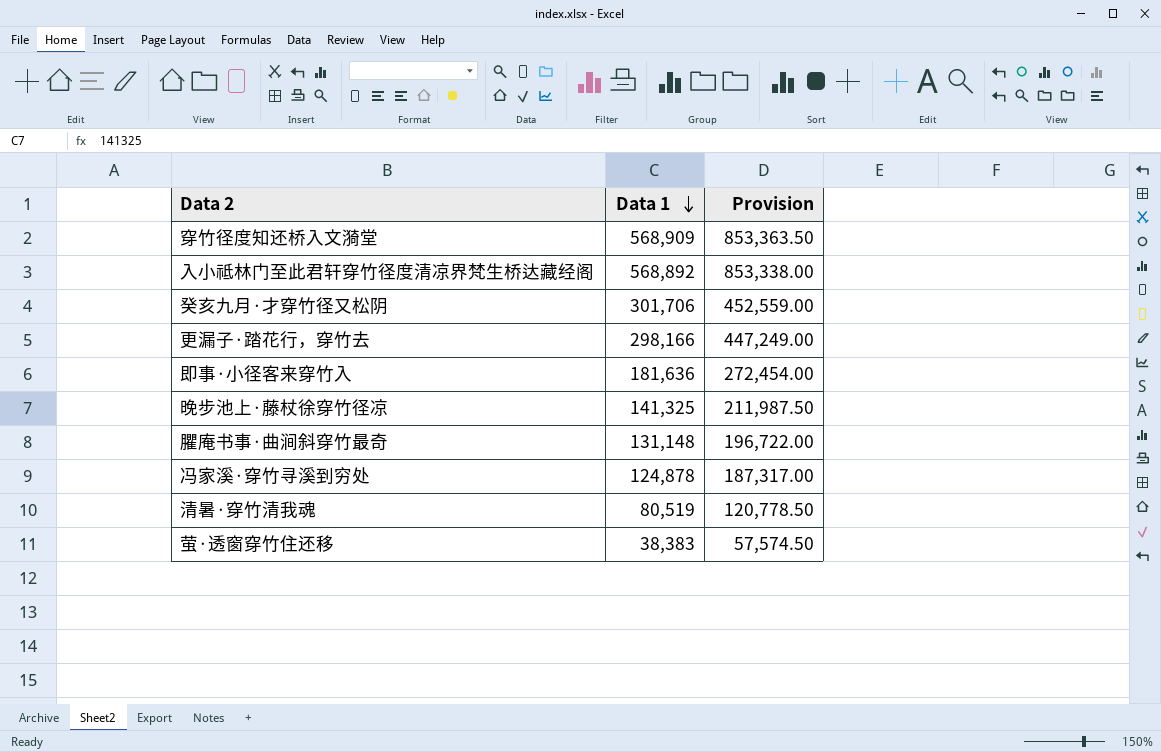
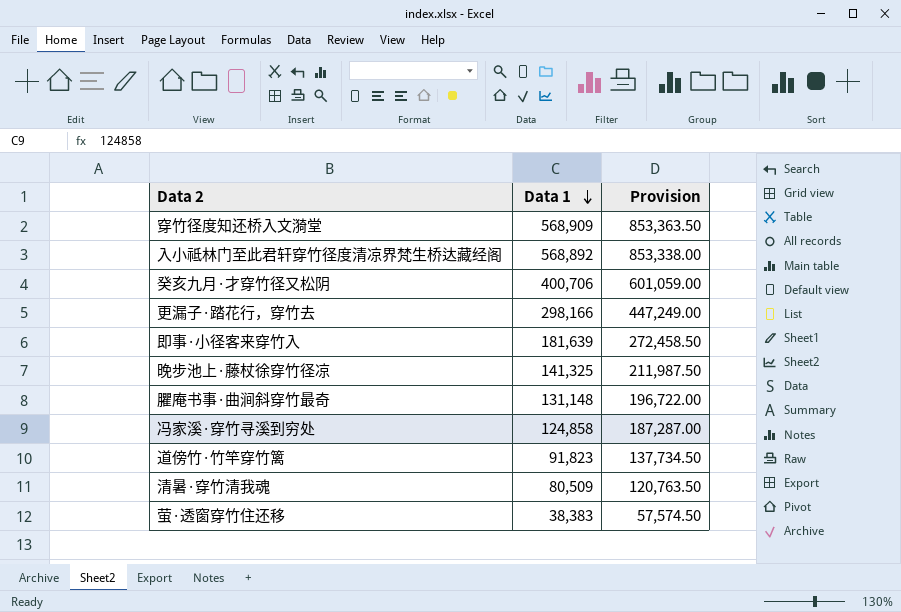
癸亥九月·才穿竹径又松阴 | Data 1: 301,706 -> 400,706
癸亥九月·才穿竹径又松阴 | Provision: 452,559.00 -> 601,059.00
即事·小径客来穿竹入 | Data 1: 181,636 -> 181,639
即事·小径客来穿竹入 | Provision: 272,454.00 -> 272,458.50
冯家溪·穿竹寻溪到穷处 | Data 1: 124,878 -> 124,858
冯家溪·穿竹寻溪到穷处 | Provision: 187,317.00 -> 187,287.00
row 道傍竹·竹竿穿竹篱: none -> 91,823 | 137,734.50
清暑·穿竹清我魂 | Data 1: 80,519 -> 80,509
清暑·穿竹清我魂 | Provision: 120,778.50 -> 120,763.50

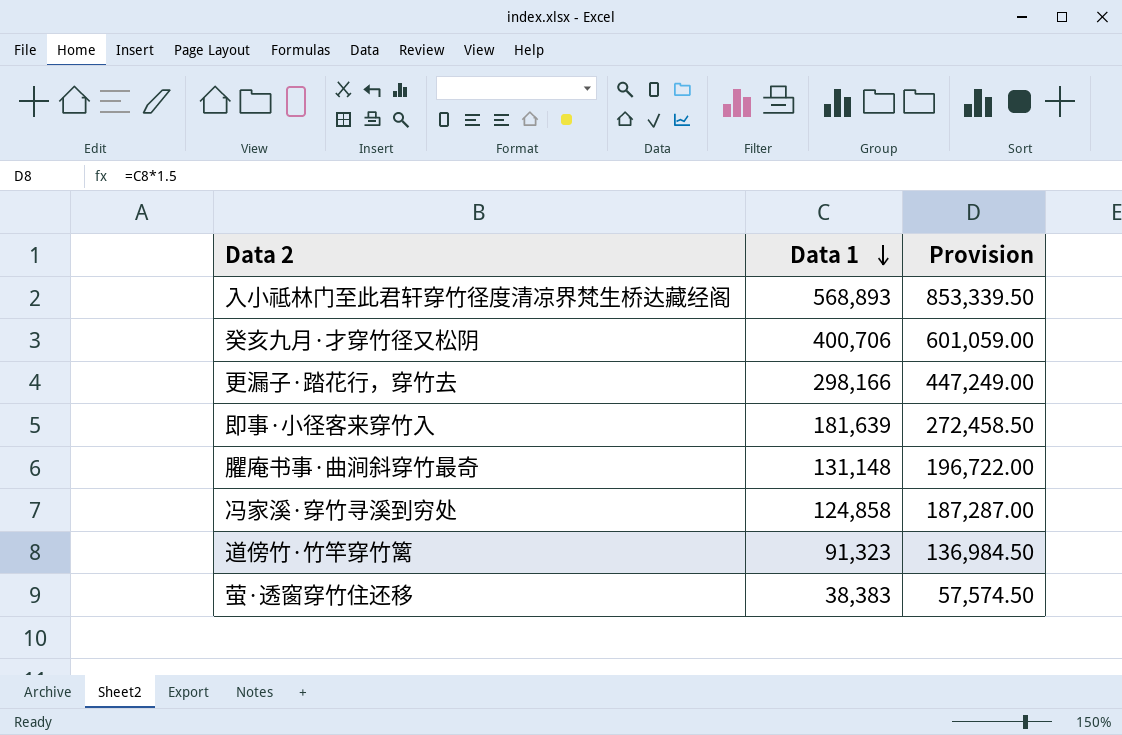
row 穿竹径度知还桥入文漪堂: 568,909 | 853,363.50 -> none
row 晚步池上·藤杖徐穿竹径凉: 141,325 | 211,987.50 -> none
row 清暑·穿竹清我魂: 80,509 | 120,763.50 -> none
入小祗林门至此君轩穿竹径度清凉界梵生桥达藏经阁 | Data 1: 568,892 -> 568,893
入小祗林门至此君轩穿竹径度清凉界梵生桥达藏经阁 | Provision: 853,338.00 -> 853,339.50
道傍竹·竹竿穿竹篱 | Data 1: 91,823 -> 91,323
道傍竹·竹竿穿竹篱 | Provision: 137,734.50 -> 136,984.50

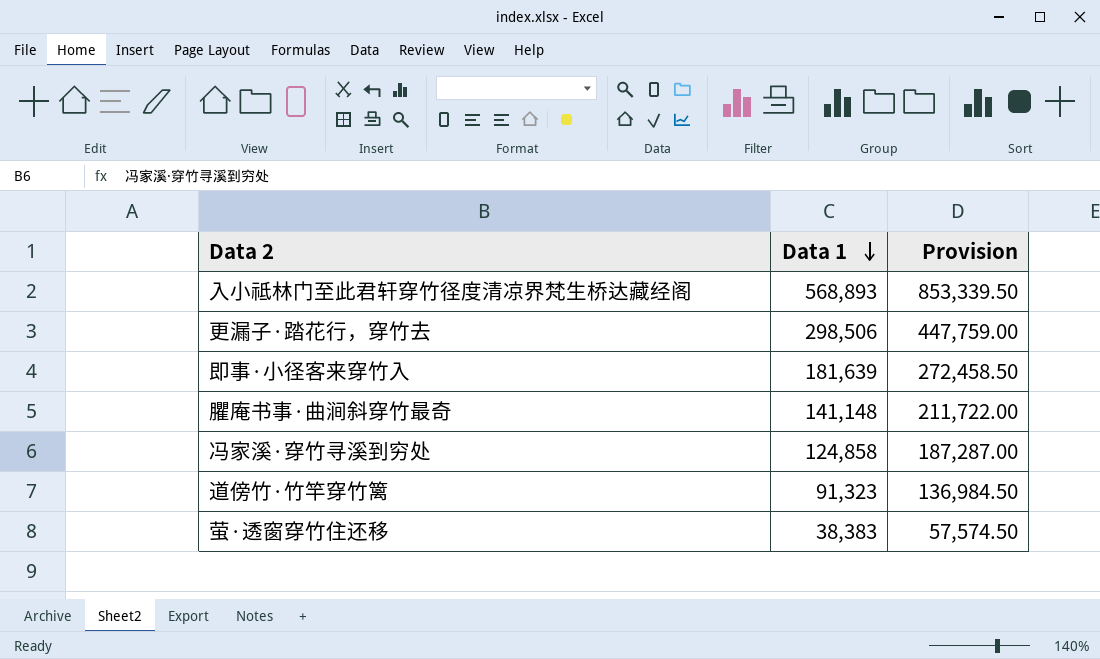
row 癸亥九月·才穿竹径又松阴: 400,706 | 601,059.00 -> none
更漏子·踏花行，穿竹去 | Data 1: 298,166 -> 298,506
更漏子·踏花行，穿竹去 | Provision: 447,249.00 -> 447,759.00
臞庵书事·曲涧斜穿竹最奇 | Data 1: 131,148 -> 141,148
臞庵书事·曲涧斜穿竹最奇 | Provision: 196,722.00 -> 211,722.00

